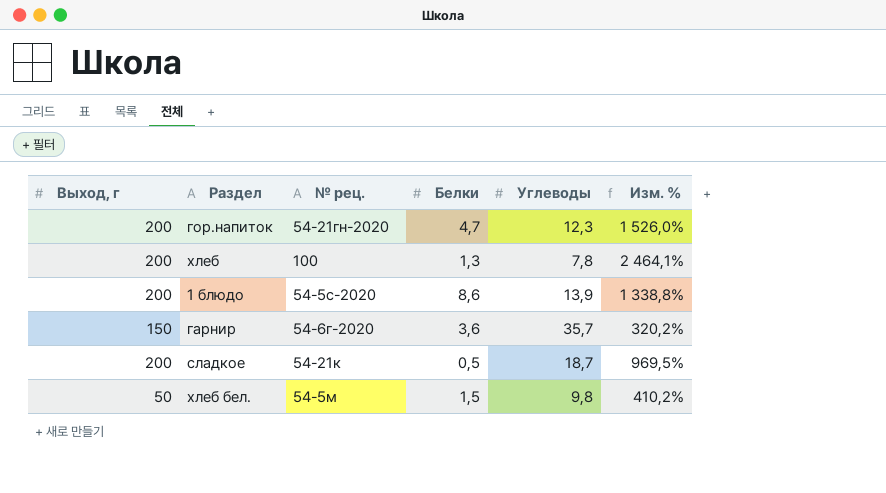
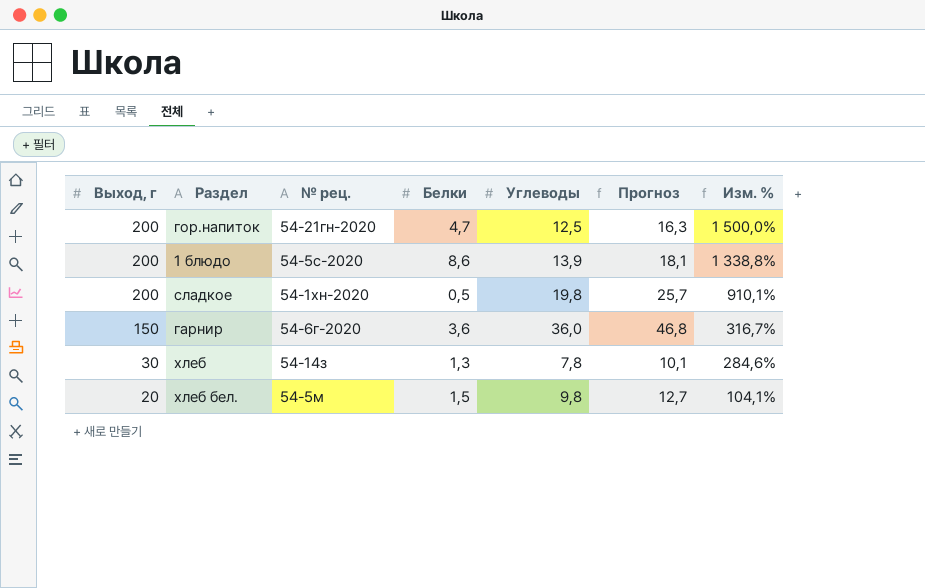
row order: none -> Выход, г descending
column Прогноз | formula: none -> [Углеводы] * 1,3
гор.напиток | Углеводы: 12,3 -> 12,5
гор.напиток | Изм. %: 1 526,0% -> 1 500,0%
сладкое | № рец.: 54-21к -> 54-1хн-2020
сладкое | Углеводы: 18,7 -> 19,8
сладкое | Изм. %: 969,5% -> 910,1%
гарнир | Углеводы: 35,7 -> 36,0
гарнир | Изм. %: 320,2% -> 316,7%
хлеб | Выход, г: 200 -> 30
хлеб | № рец.: 100 -> 54-14з
хлеб | Изм. %: 2 464,1% -> 284,6%
хлеб бел. | Выход, г: 50 -> 20
хлеб бел. | Изм. %: 410,2% -> 104,1%

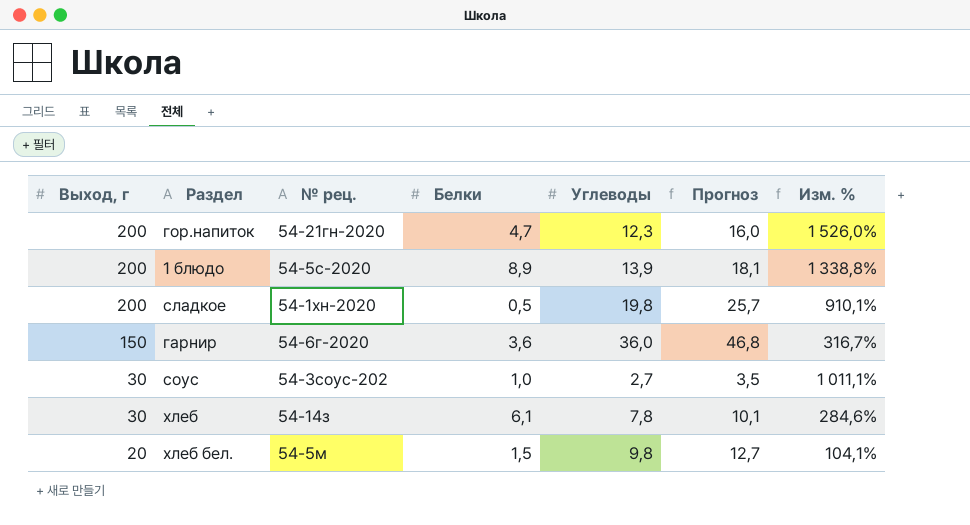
гор.напиток | Углеводы: 12,5 -> 12,3
гор.напиток | Прогноз: 16,3 -> 16,0
гор.напиток | Изм. %: 1 500,0% -> 1 526,0%
1 блюдо | Белки: 8,6 -> 8,9
row соус: none -> 30 | 54-3соус-202 | 1,0 | 2,7 | 3,5 | 1 011,1%
хлеб | Белки: 1,3 -> 6,1

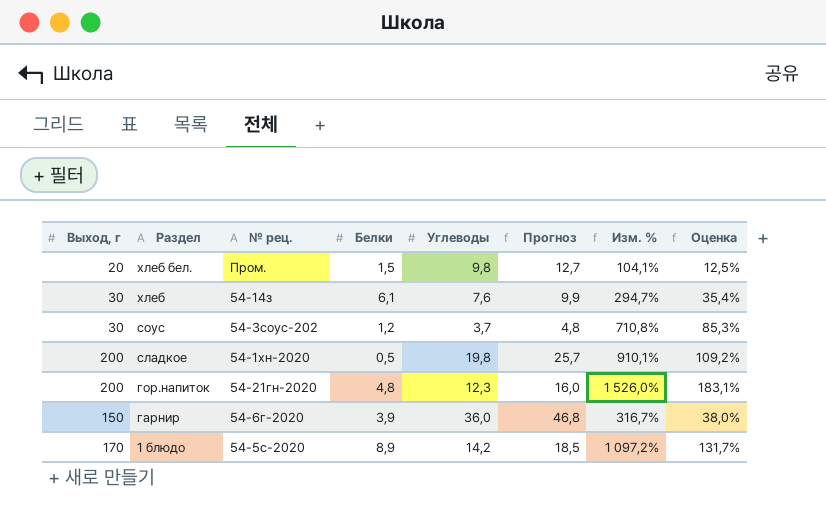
row order: Выход, г descending -> Раздел descending
column Оценка | formula: none -> [Изм. %] * 0,12
хлеб бел. | № рец.: 54-5м -> Пром.
хлеб | Углеводы: 7,8 -> 7,6
хлеб | Прогноз: 10,1 -> 9,9
хлеб | Изм. %: 284,6% -> 294,7%
соус | Белки: 1,0 -> 1,2
соус | Углеводы: 2,7 -> 3,7
соус | Прогноз: 3,5 -> 4,8
соус | Изм. %: 1 011,1% -> 710,8%
гор.напиток | Белки: 4,7 -> 4,8
гарнир | Белки: 3,6 -> 3,9
1 блюдо | Выход, г: 200 -> 170
1 блюдо | Углеводы: 13,9 -> 14,2
1 блюдо | Прогноз: 18,1 -> 18,5
1 блюдо | Изм. %: 1 338,8% -> 1 097,2%

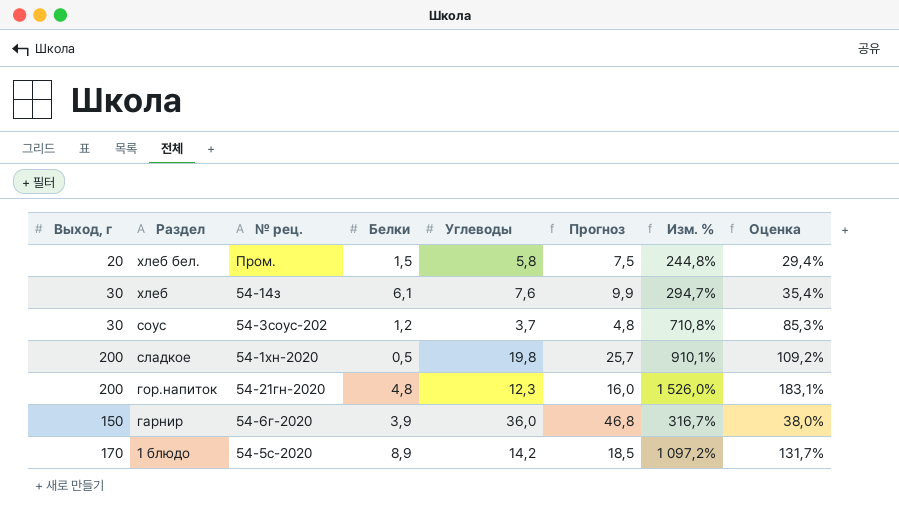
хлеб бел. | Углеводы: 9,8 -> 5,8
хлеб бел. | Прогноз: 12,7 -> 7,5
хлеб бел. | Изм. %: 104,1% -> 244,8%
хлеб бел. | Оценка: 12,5% -> 29,4%

